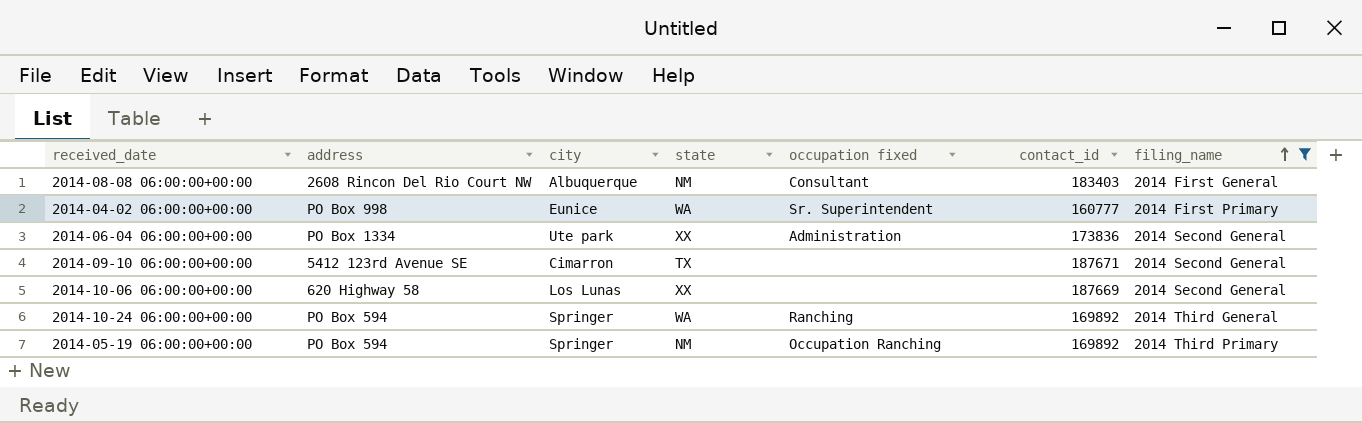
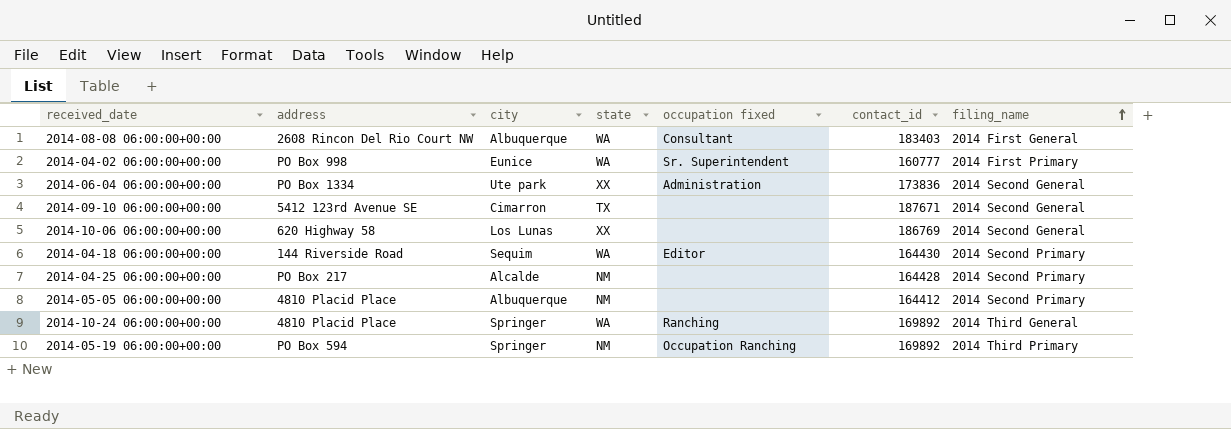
filter: filing_name != 2014 Second Primary -> none
2014-08-08 06:00:00+00:00 | state: NM -> WA
2014-10-06 06:00:00+00:00 | contact_id: 187669 -> 186769
2014-10-24 06:00:00+00:00 | address: PO Box 594 -> 4810 Placid Place

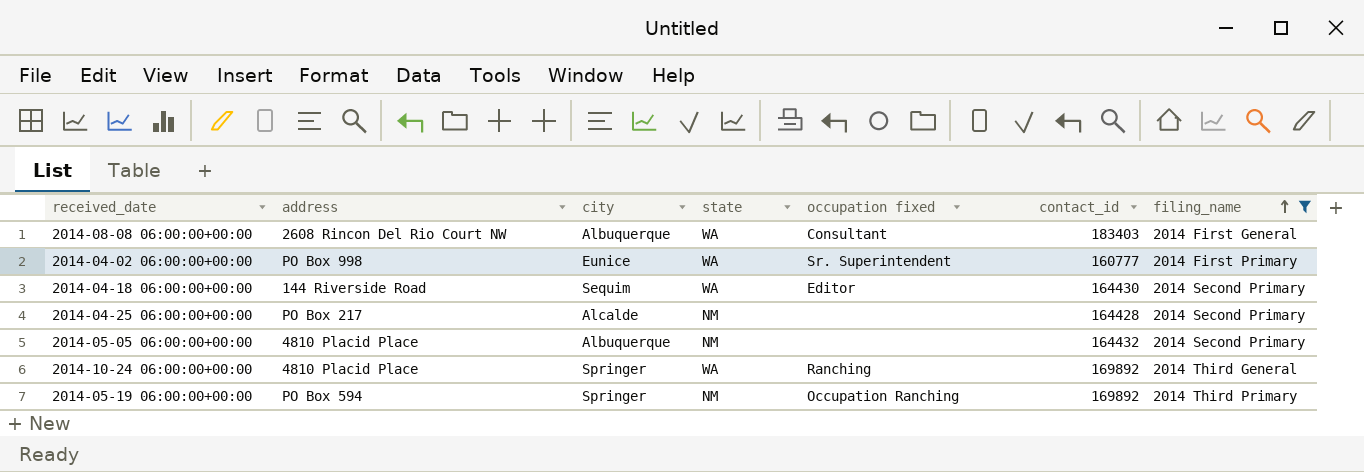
filter: none -> filing_name != 2014 Second General
2014-05-05 06:00:00+00:00 | contact_id: 164412 -> 164432

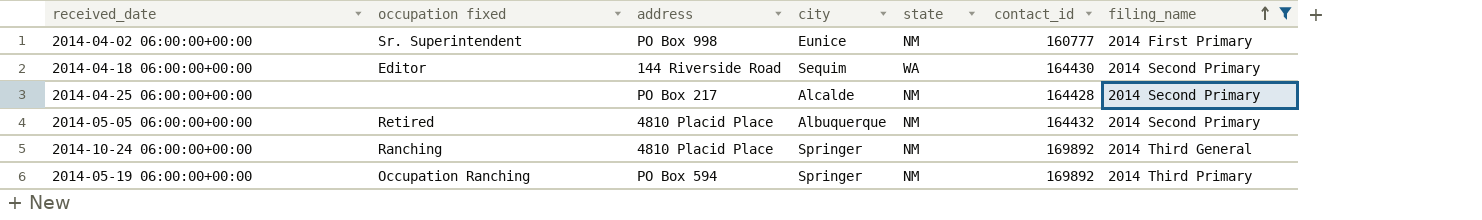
column occupation fixed | position: 5 -> 2
row 2014-08-08 06:00:00+00:00: 2608 Rincon Del Rio Court NW | Albuquerque | WA | Consultant | 183403 | 2014 First General -> none
2014-04-02 06:00:00+00:00 | state: WA -> NM
2014-05-05 06:00:00+00:00 | occupation fixed: none -> Retired
2014-10-24 06:00:00+00:00 | state: WA -> NM

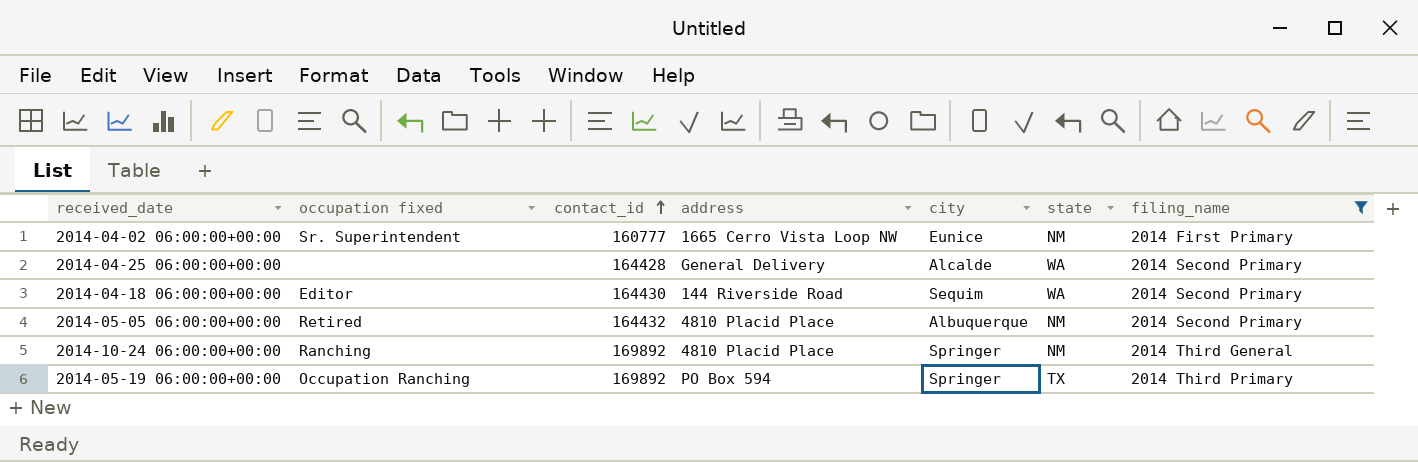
row order: filing_name ascending -> contact_id ascending
column contact_id | position: 6 -> 3
2014-04-02 06:00:00+00:00 | address: PO Box 998 -> 1665 Cerro Vista Loop NW
2014-04-25 06:00:00+00:00 | address: PO Box 217 -> General Delivery
2014-04-25 06:00:00+00:00 | state: NM -> WA
2014-05-19 06:00:00+00:00 | state: NM -> TX

